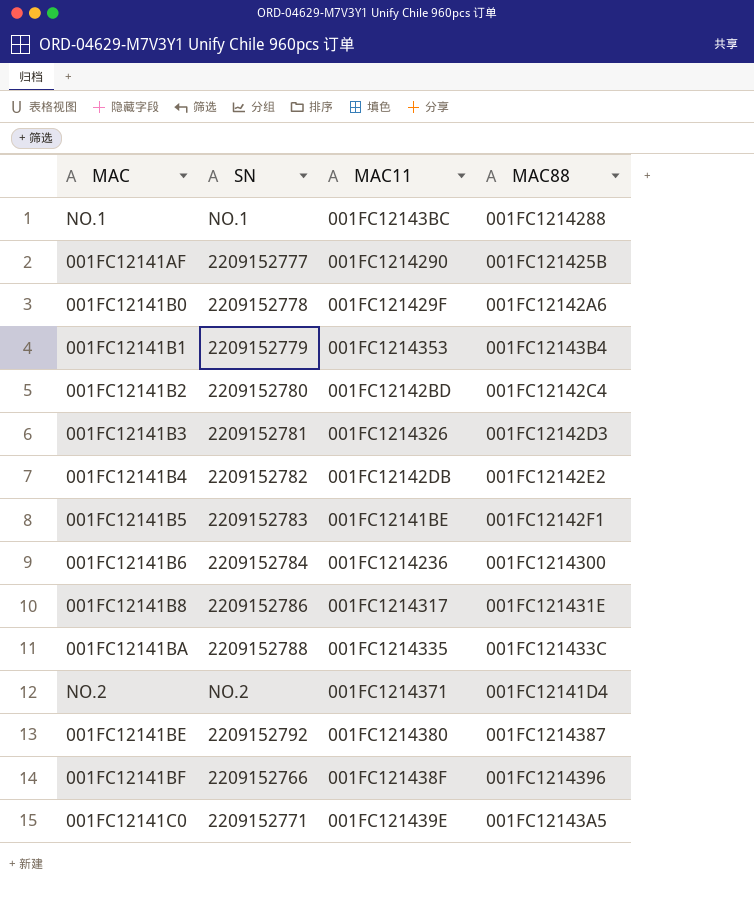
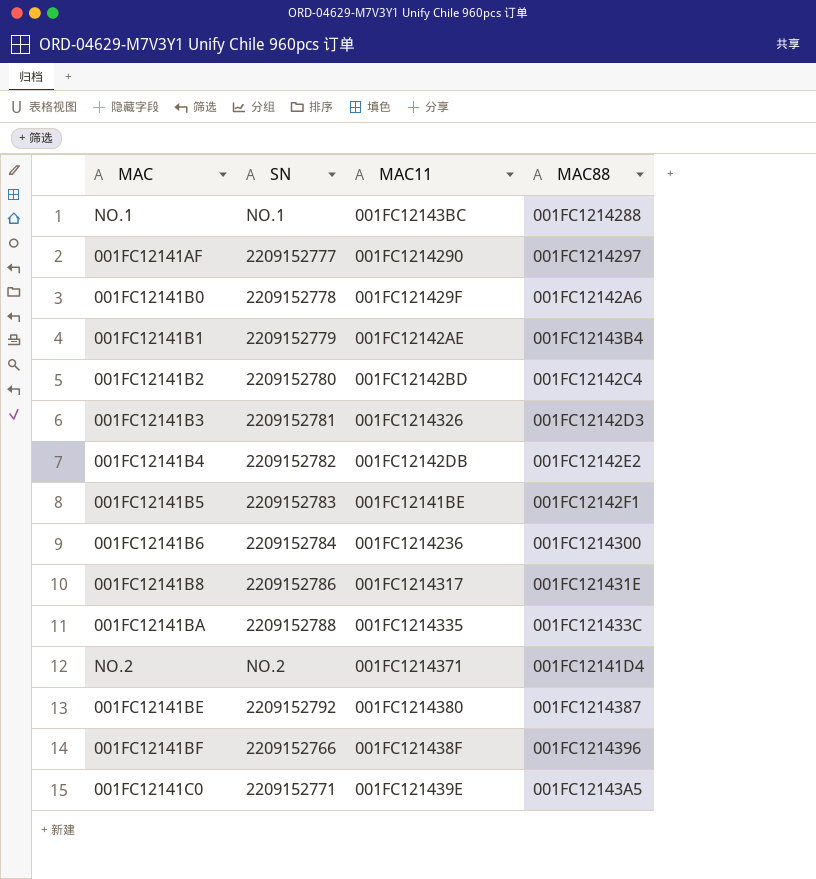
001FC12141AF | MAC88: 001FC121425B -> 001FC1214297
001FC12141B1 | MAC11: 001FC1214353 -> 001FC12142AE

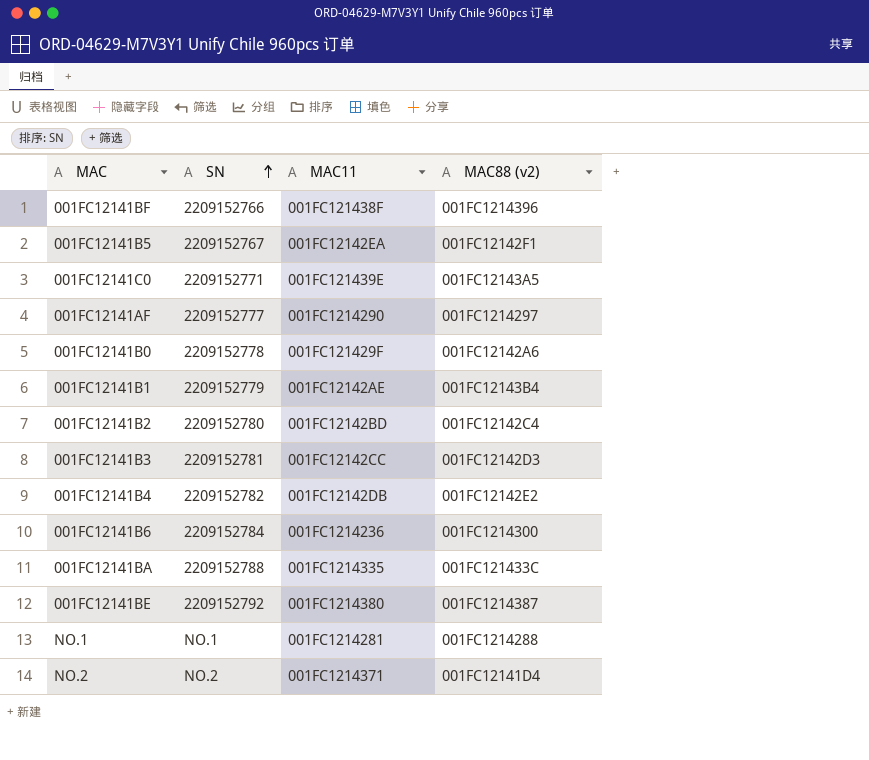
row order: none -> SN ascending
column name: MAC88 -> MAC88 (v2)
row 001FC12141B8: 2209152786 | 001FC1214317 | 001FC121431E -> none
001FC12141B5 | SN: 2209152783 -> 2209152767
001FC12141B5 | MAC11: 001FC12141BE -> 001FC12142EA
001FC12141B3 | MAC11: 001FC1214326 -> 001FC12142CC
NO.1 | MAC11: 001FC12143BC -> 001FC1214281

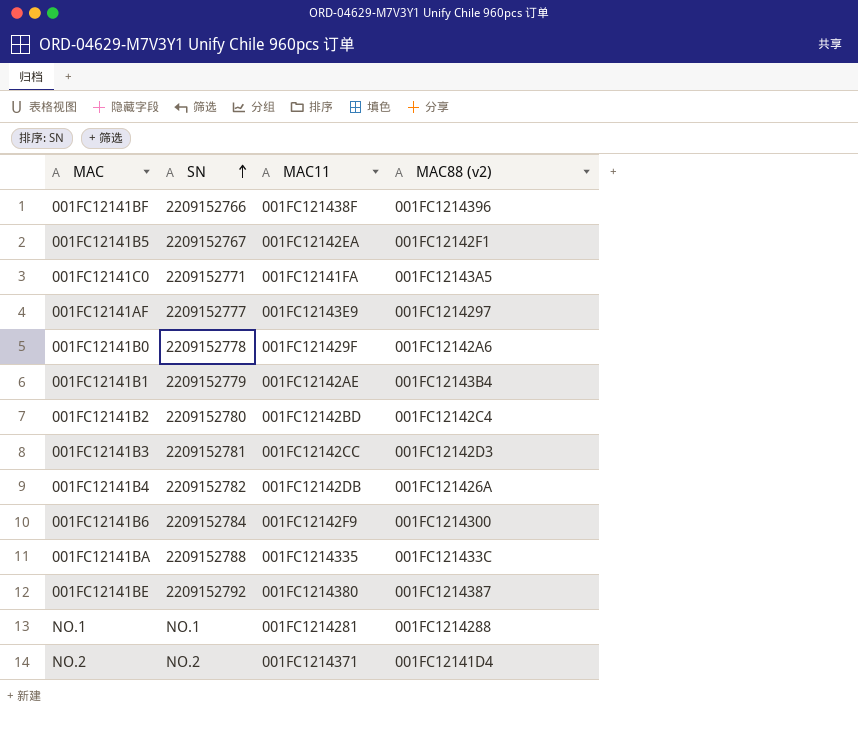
001FC12141C0 | MAC11: 001FC121439E -> 001FC12141FA
001FC12141AF | MAC11: 001FC1214290 -> 001FC12143E9
001FC12141B4 | MAC88 (v2): 001FC12142E2 -> 001FC121426A
001FC12141B6 | MAC11: 001FC1214236 -> 001FC12142F9

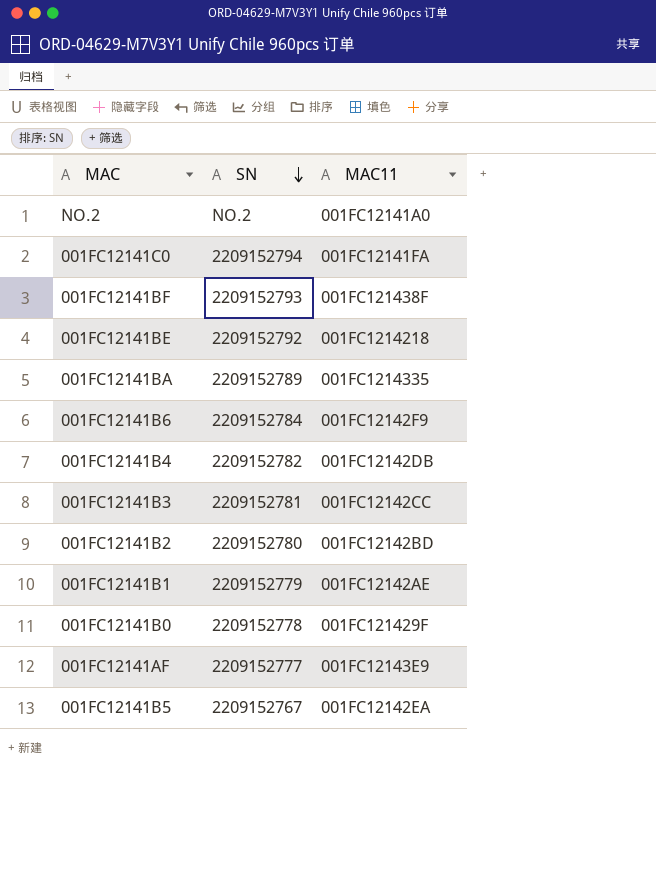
row order: SN ascending -> SN descending
column MAC88 (v2) | position: 4 -> none
row NO.1: NO.1 | 001FC1214281 | 001FC1214288 -> none
NO.2 | MAC11: 001FC1214371 -> 001FC12141A0
001FC12141C0 | SN: 2209152771 -> 2209152794
001FC12141BF | SN: 2209152766 -> 2209152793
001FC12141BE | MAC11: 001FC1214380 -> 001FC1214218
001FC12141BA | SN: 2209152788 -> 2209152789

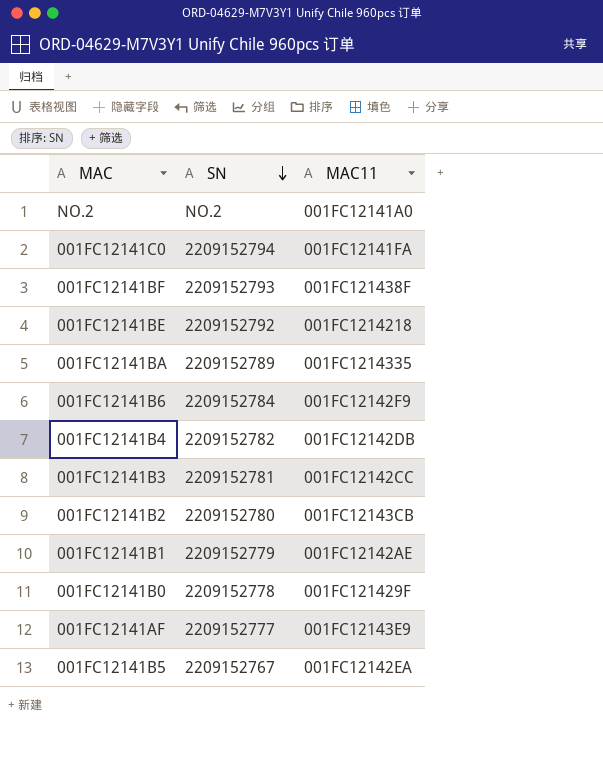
001FC12141B2 | MAC11: 001FC12142BD -> 001FC12143CB

